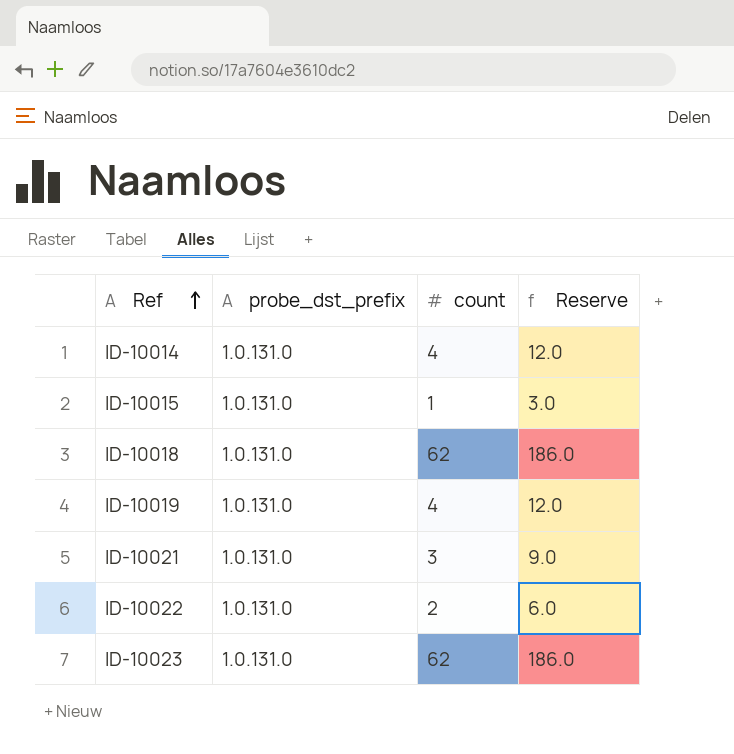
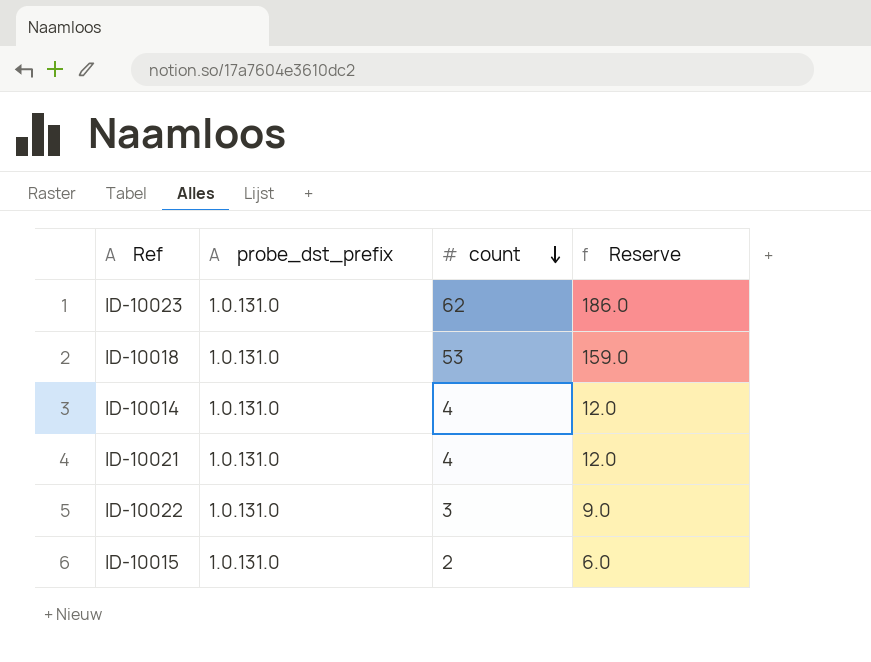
row order: Ref ascending -> count descending
row ID-10019: 1.0.131.0 | 4 | 12.0 -> none
ID-10018 | count: 62 -> 53
ID-10018 | Reserve: 186.0 -> 159.0
ID-10021 | count: 3 -> 4
ID-10021 | Reserve: 9.0 -> 12.0
ID-10022 | count: 2 -> 3
ID-10022 | Reserve: 6.0 -> 9.0
ID-10015 | count: 1 -> 2
ID-10015 | Reserve: 3.0 -> 6.0

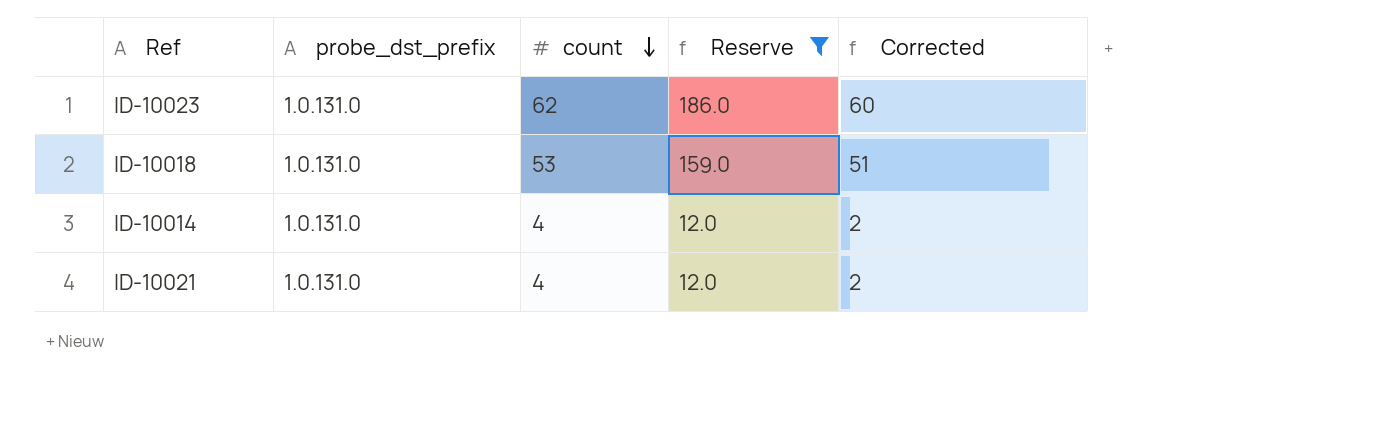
filter: none -> Reserve >= 12.0
column Corrected | formula: none -> [count] - 2

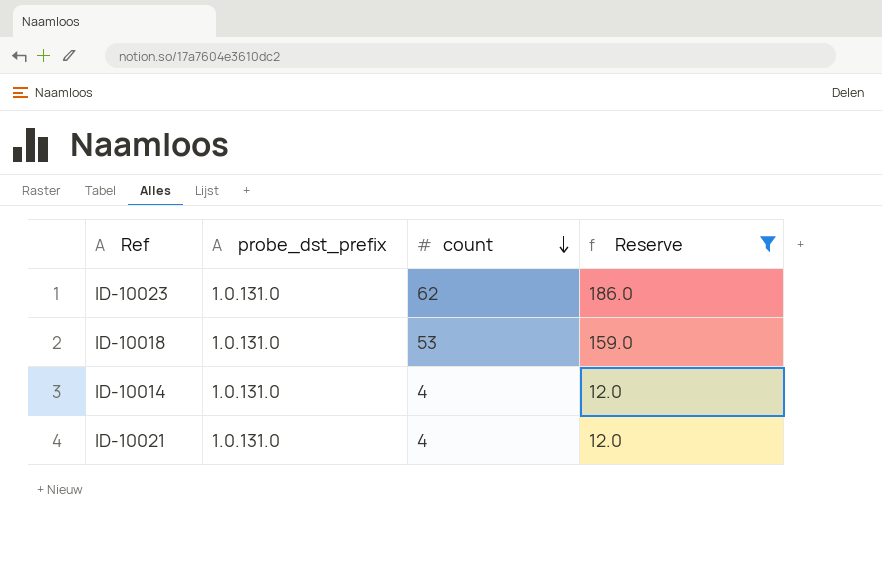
column Corrected | formula: [count] - 2 -> none

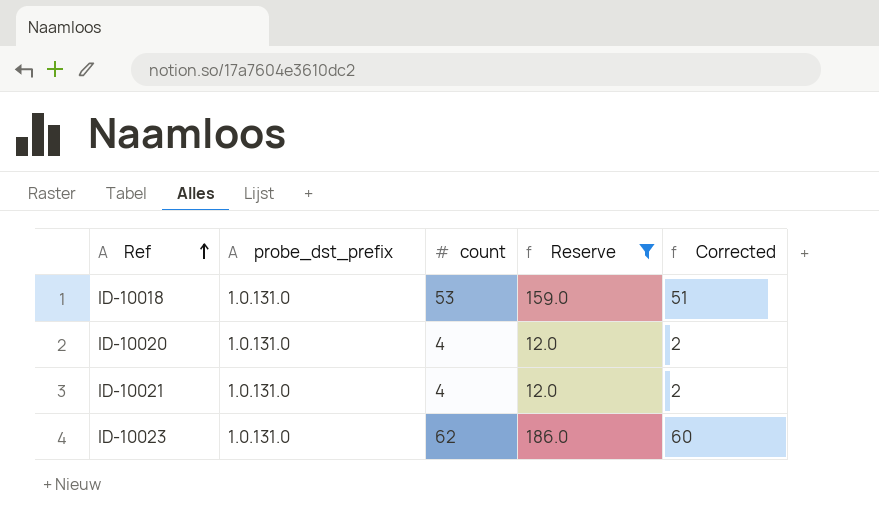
row order: count descending -> Ref ascending
column Corrected | formula: none -> [count] - 2
row ID-10014: 1.0.131.0 | 4 | 12.0 -> none
row ID-10020: none -> 1.0.131.0 | 4 | 12.0 | 2

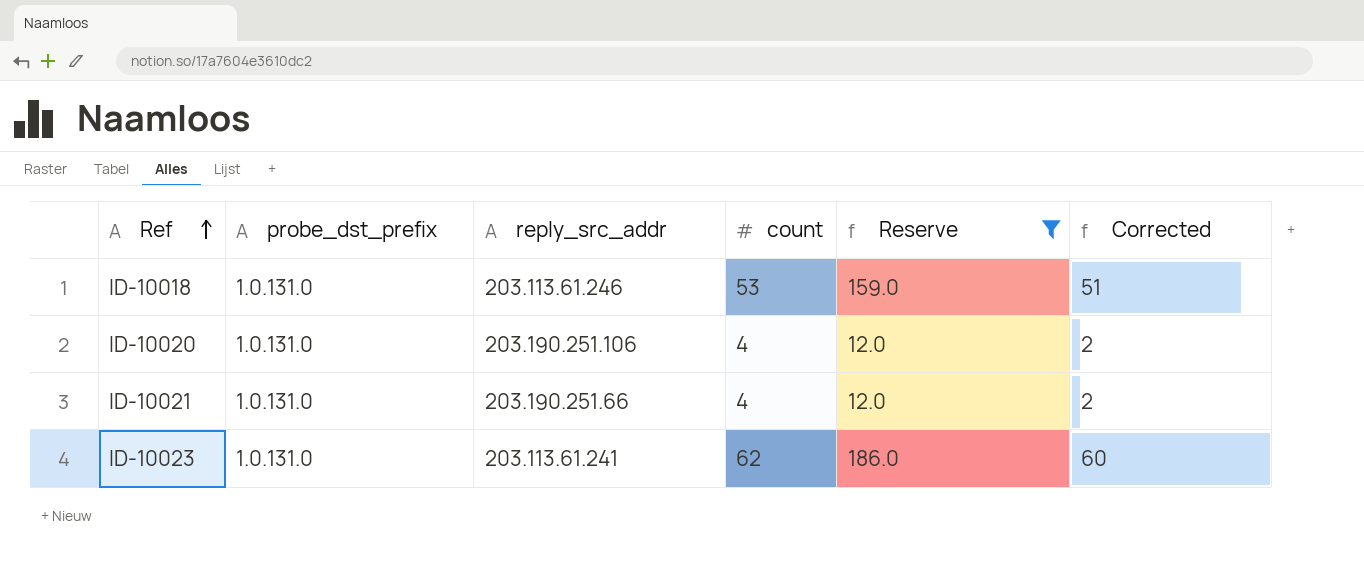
column reply_src_addr | position: none -> 3

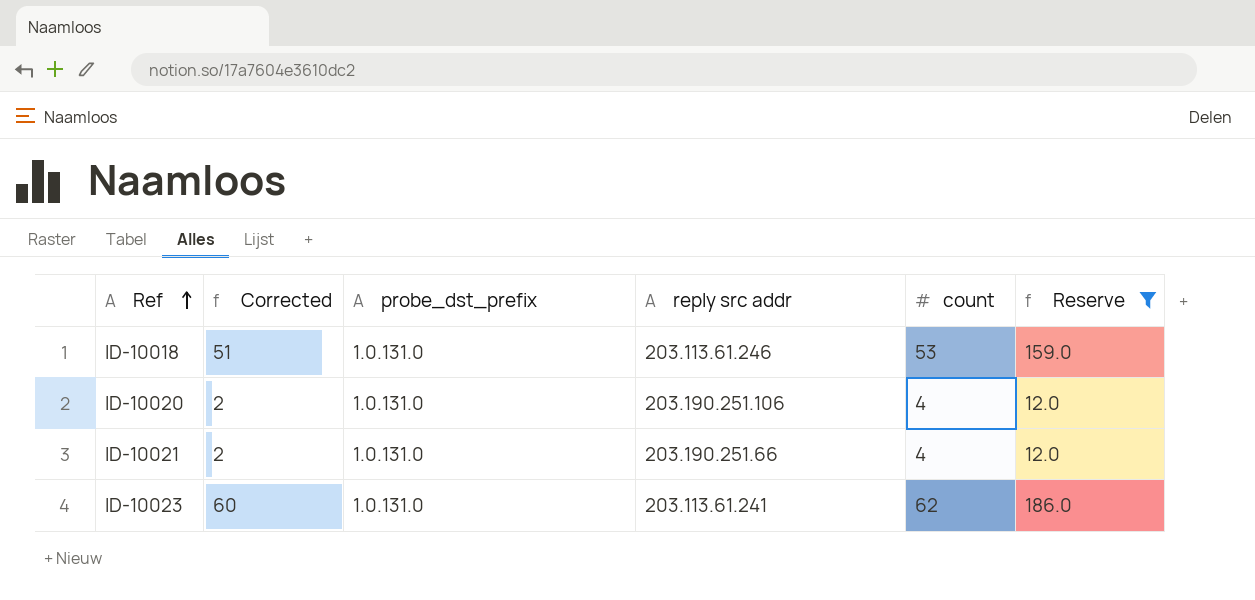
column Corrected | position: 6 -> 2
column name: reply_src_addr -> reply src addr

